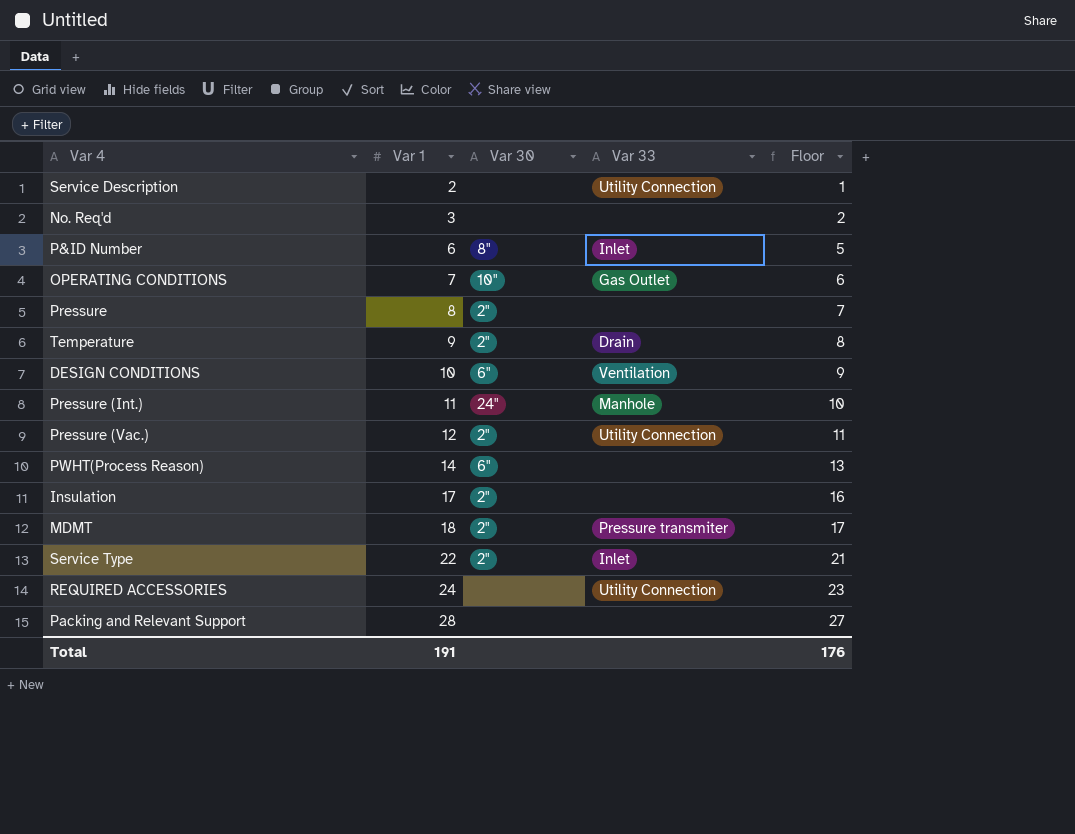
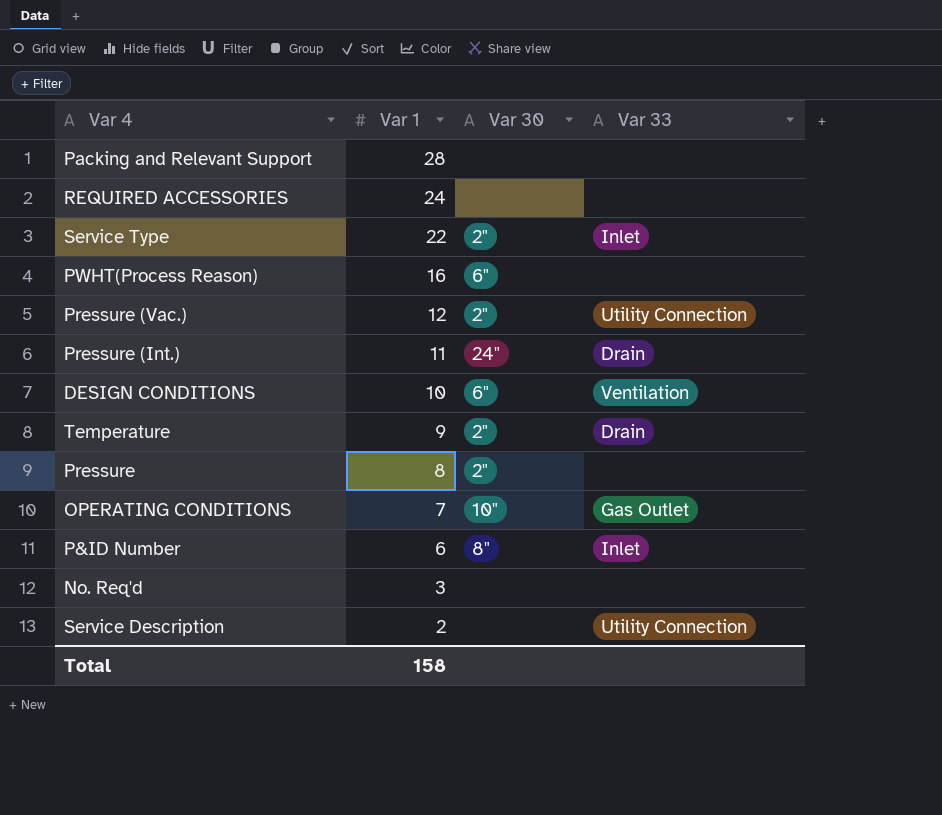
row order: Var 1 ascending -> Var 1 descending
column Floor | formula: [Var 1] - 1 -> none
row Insulation: 17 | 2" | none | 16 -> none
row MDMT: 18 | 2" | Pressure transmiter | 17 -> none
REQUIRED ACCESSORIES | Var 33: Utility Connection -> none
PWHT(Process Reason) | Var 1: 14 -> 16
Pressure (Int.) | Var 33: Manhole -> Drain
Total | Var 1: 191 -> 158

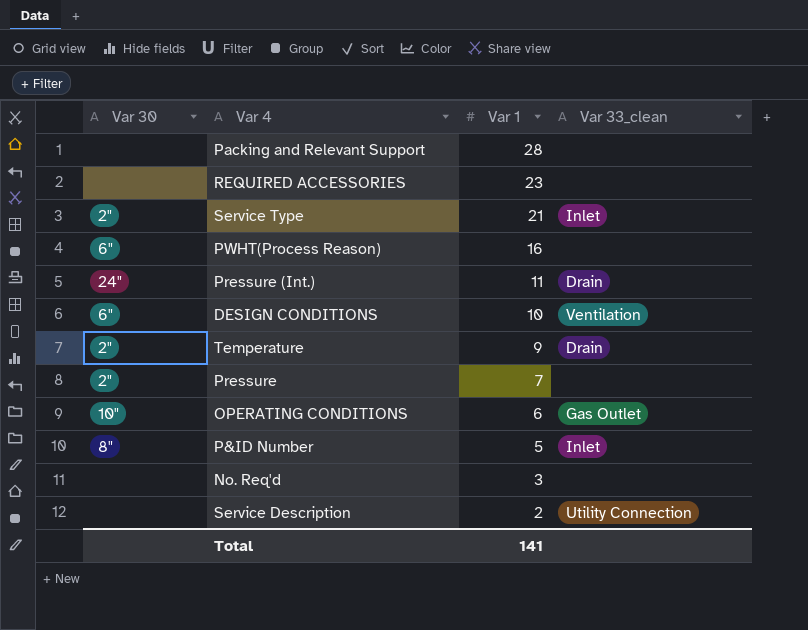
column Var 30 | position: 3 -> 1
column name: Var 33 -> Var 33_clean
row Pressure (Vac.): 12 | 2" | Utility Connection -> none
REQUIRED ACCESSORIES | Var 1: 24 -> 23
Service Type | Var 1: 22 -> 21
Pressure | Var 1: 8 -> 7
OPERATING CONDITIONS | Var 1: 7 -> 6
P&ID Number | Var 1: 6 -> 5
Total | Var 1: 158 -> 141

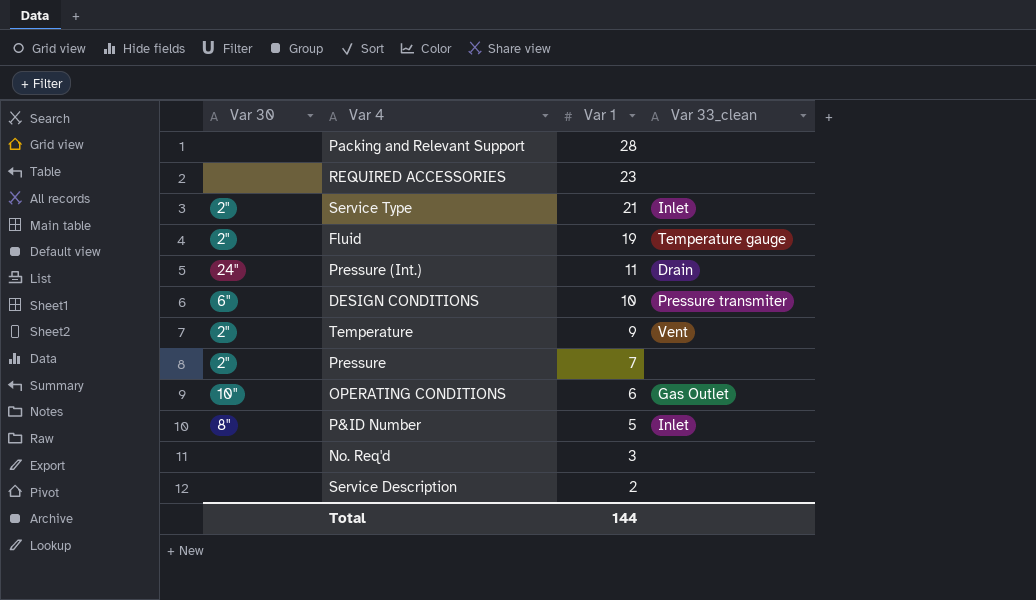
row PWHT(Process Reason): 6" | 16 | none -> none
row Fluid: none -> 2" | 19 | Temperature gauge
DESIGN CONDITIONS | Var 33_clean: Ventilation -> Pressure transmiter
Temperature | Var 33_clean: Drain -> Vent
Service Description | Var 33_clean: Utility Connection -> none
Total | Var 1: 141 -> 144

